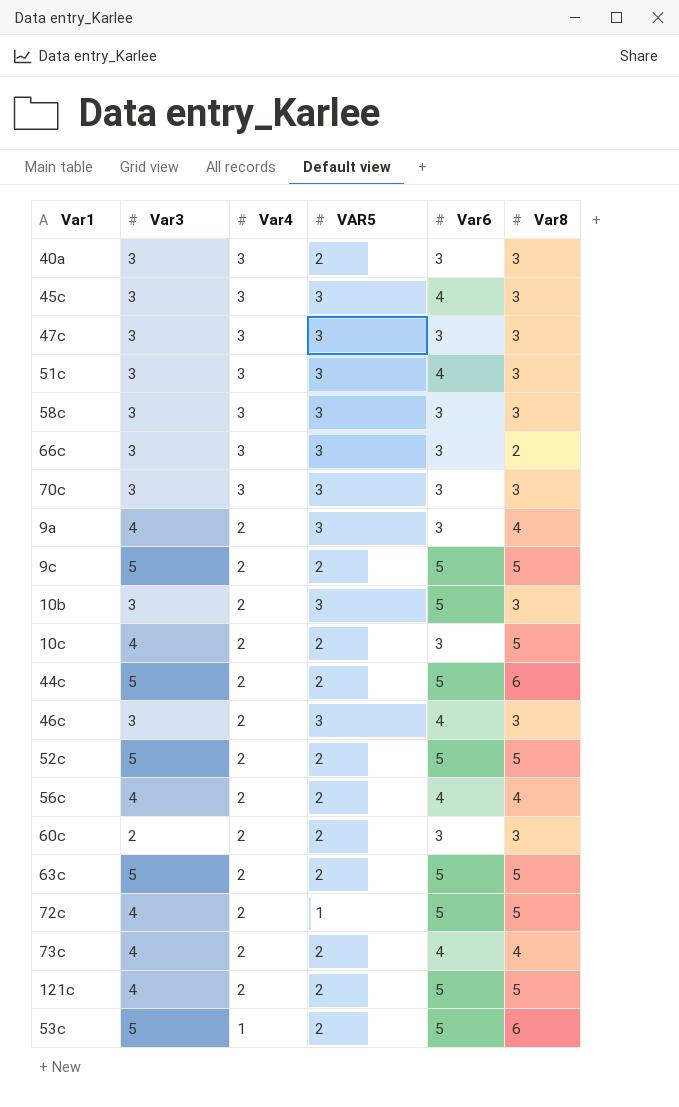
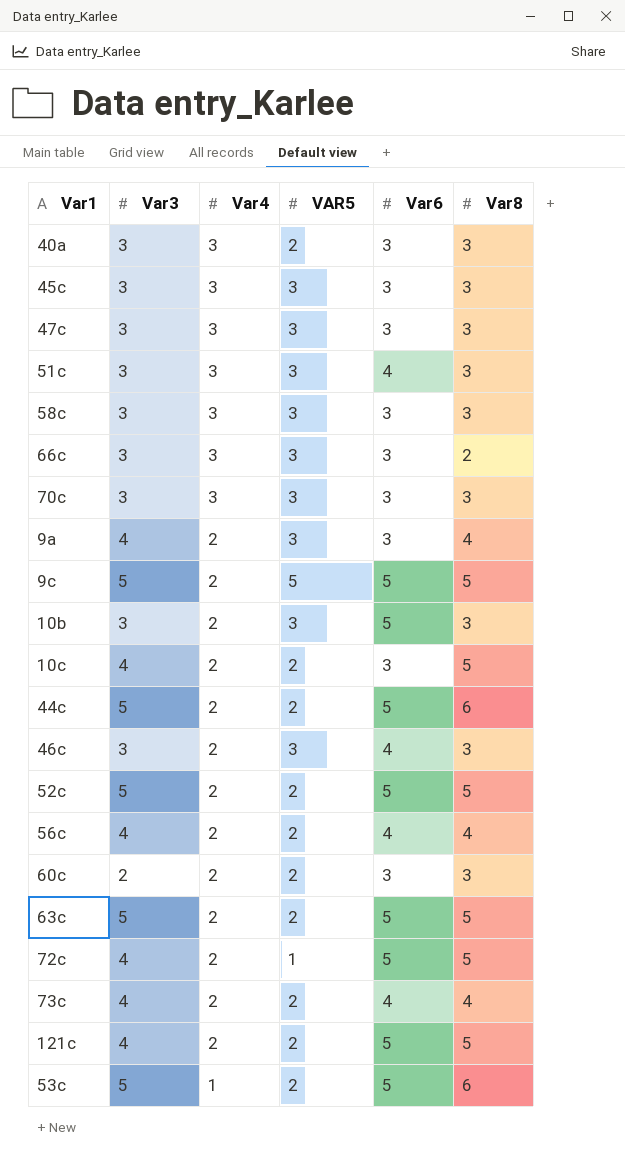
45c | Var6: 4 -> 3
9c | VAR5: 2 -> 5

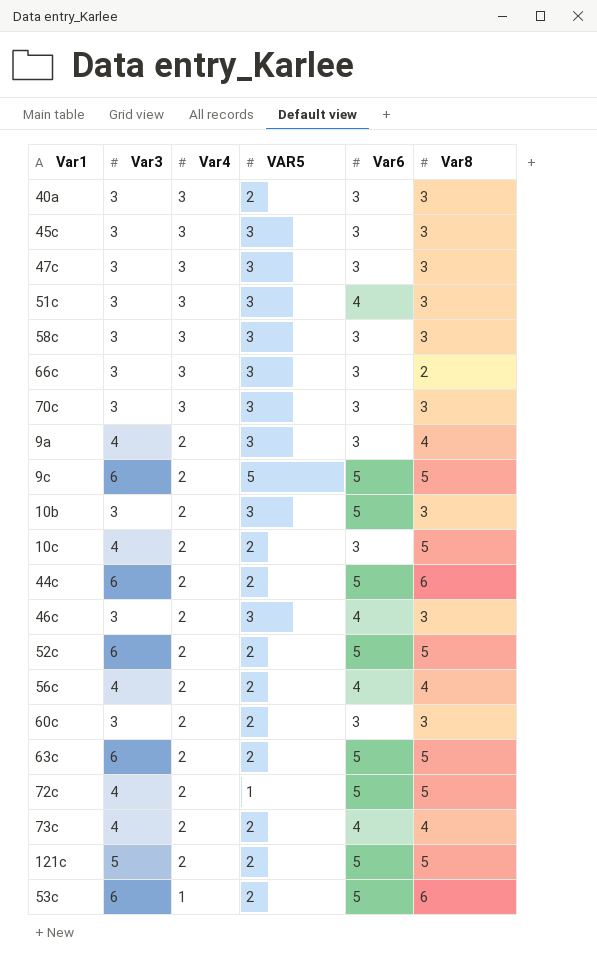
9c | Var3: 5 -> 6
44c | Var3: 5 -> 6
52c | Var3: 5 -> 6
60c | Var3: 2 -> 3
63c | Var3: 5 -> 6
121c | Var3: 4 -> 5
53c | Var3: 5 -> 6

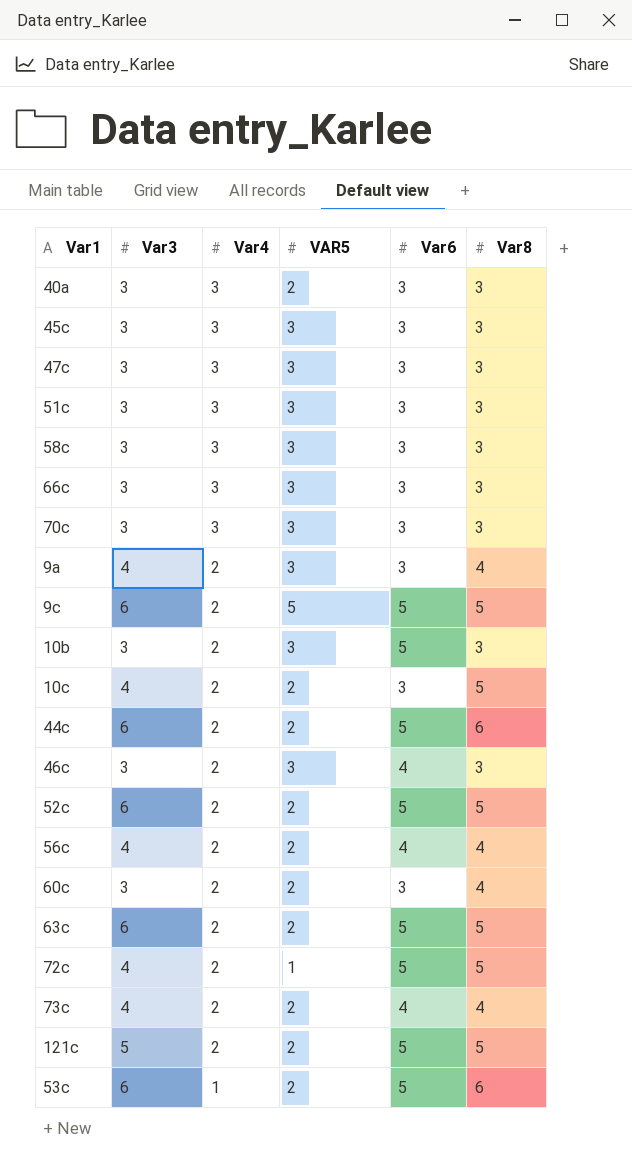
51c | Var6: 4 -> 3
66c | Var8: 2 -> 3
60c | Var8: 3 -> 4

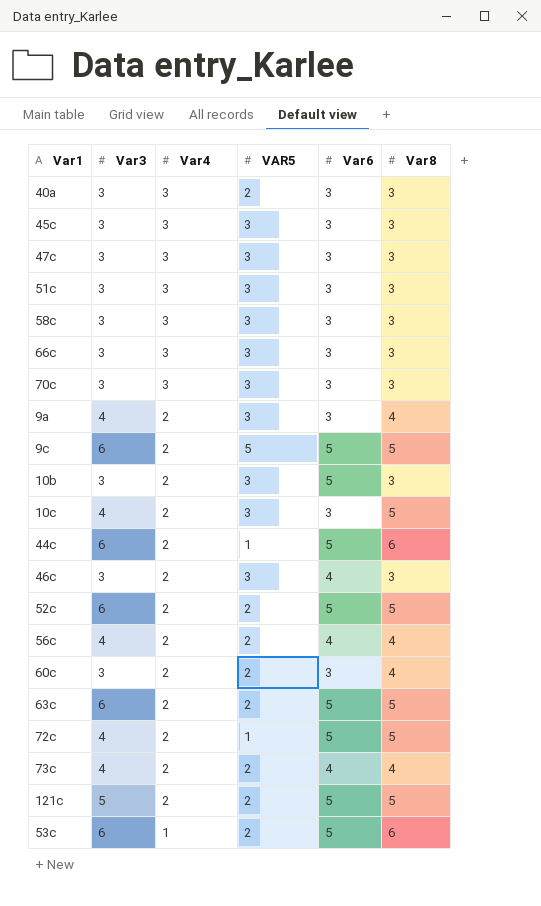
10c | VAR5: 2 -> 3
44c | VAR5: 2 -> 1

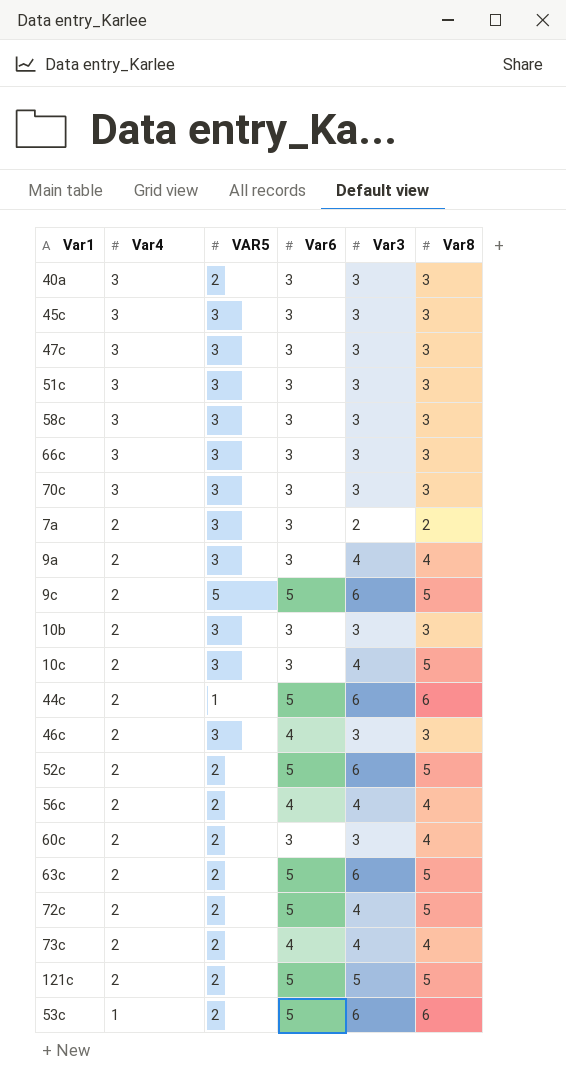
column Var3 | position: 2 -> 5
row 7a: none -> 2 | 3 | 3 | 2 | 2
10b | Var6: 5 -> 3
72c | VAR5: 1 -> 2

